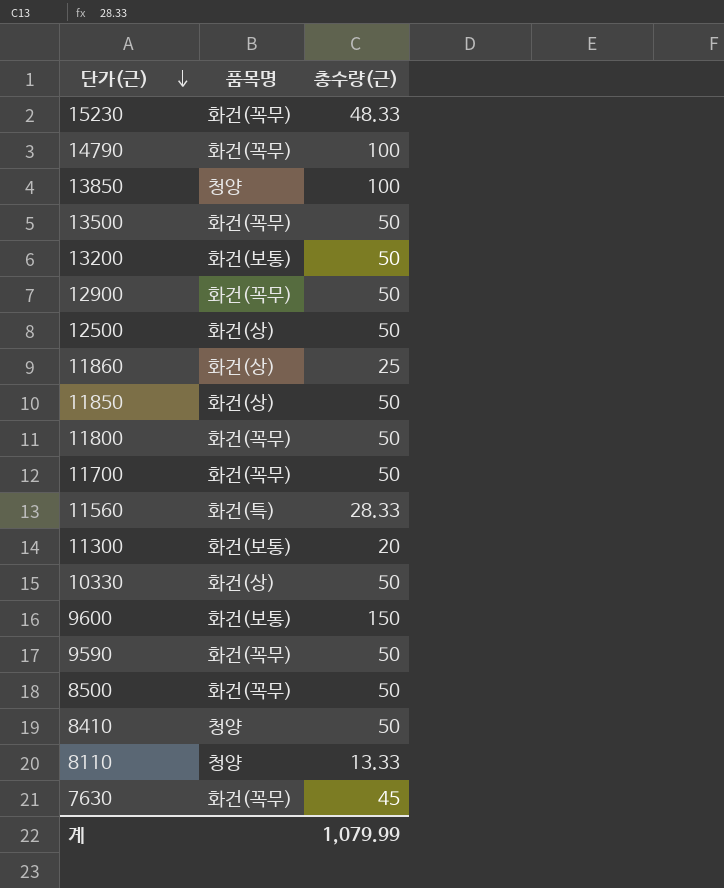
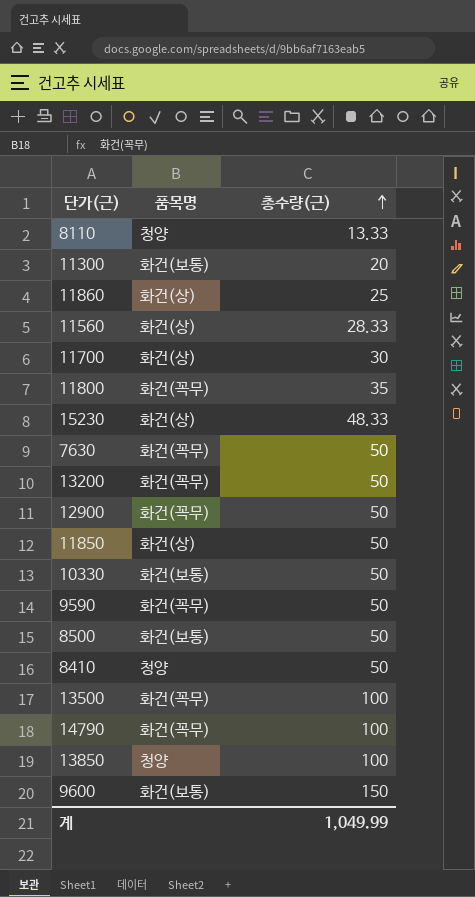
row order: 단가(근) descending -> 총수량(근) ascending
row 12500: 화건(상) | 50 -> none
11560 | 품목명: 화건(특) -> 화건(상)
11700 | 품목명: 화건(꼭무) -> 화건(상)
11700 | 총수량(근): 50 -> 30
11800 | 총수량(근): 50 -> 35
15230 | 품목명: 화건(꼭무) -> 화건(상)
7630 | 총수량(근): 45 -> 50
13200 | 품목명: 화건(보통) -> 화건(꼭무)
10330 | 품목명: 화건(상) -> 화건(보통)
8500 | 품목명: 화건(꼭무) -> 화건(보통)
13500 | 총수량(근): 50 -> 100
계 | 총수량(근): 1,079.99 -> 1,049.99

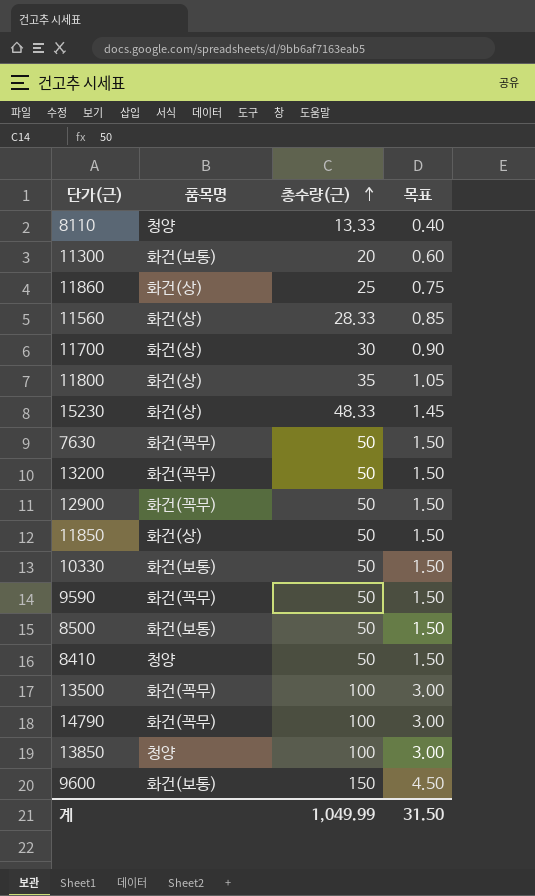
column 목표 | formula: none -> [총수량(근)] * 0.03
11800 | 품목명: 화건(꼭무) -> 화건(상)

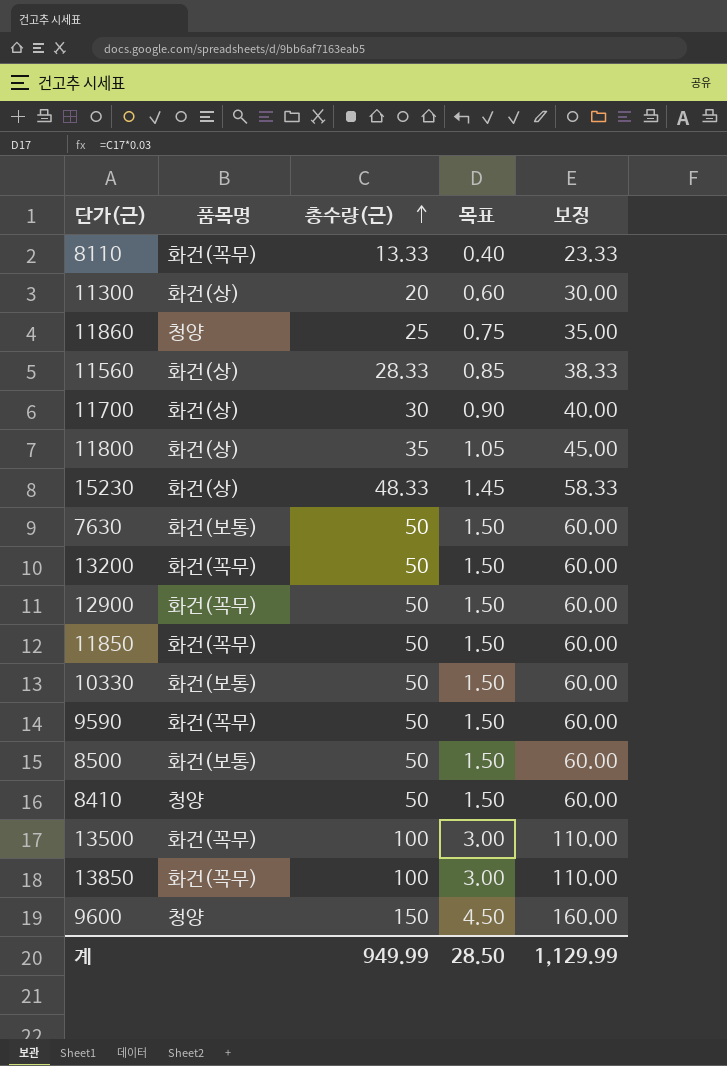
column 보정 | formula: none -> [총수량(근)] + 10
row 14790: 화건(꼭무) | 100 | 3.00 -> none
8110 | 품목명: 청양 -> 화건(꼭무)
11300 | 품목명: 화건(보통) -> 화건(상)
11860 | 품목명: 화건(상) -> 청양
7630 | 품목명: 화건(꼭무) -> 화건(보통)
11850 | 품목명: 화건(상) -> 화건(꼭무)
13850 | 품목명: 청양 -> 화건(꼭무)
9600 | 품목명: 화건(보통) -> 청양
계 | 총수량(근): 1,049.99 -> 949.99
계 | 목표: 31.50 -> 28.50

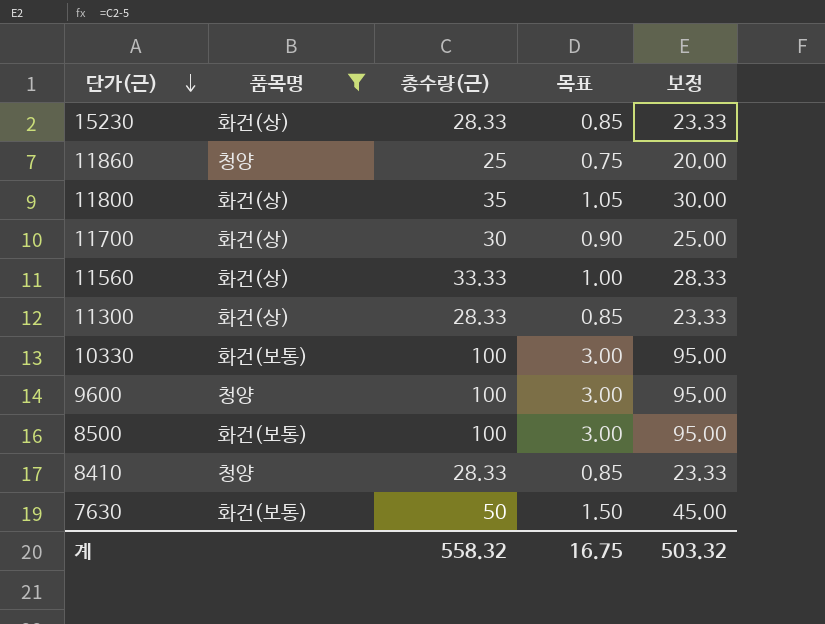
filter: none -> 품목명 != 화건(꼭무)
row order: 총수량(근) ascending -> 단가(근) descending
column 보정 | formula: [총수량(근)] + 10 -> [총수량(근)] - 5
15230 | 총수량(근): 48.33 -> 28.33
15230 | 목표: 1.45 -> 0.85
11560 | 총수량(근): 28.33 -> 33.33
11560 | 목표: 0.85 -> 1.00
11300 | 총수량(근): 20 -> 28.33
11300 | 목표: 0.60 -> 0.85
10330 | 총수량(근): 50 -> 100
10330 | 목표: 1.50 -> 3.00
9600 | 총수량(근): 150 -> 100
9600 | 목표: 4.50 -> 3.00
8500 | 총수량(근): 50 -> 100
8500 | 목표: 1.50 -> 3.00
8410 | 총수량(근): 50 -> 28.33
8410 | 목표: 1.50 -> 0.85
계 | 총수량(근): 949.99 -> 558.32
계 | 목표: 28.50 -> 16.75
계 | 보정: 1,129.99 -> 503.32

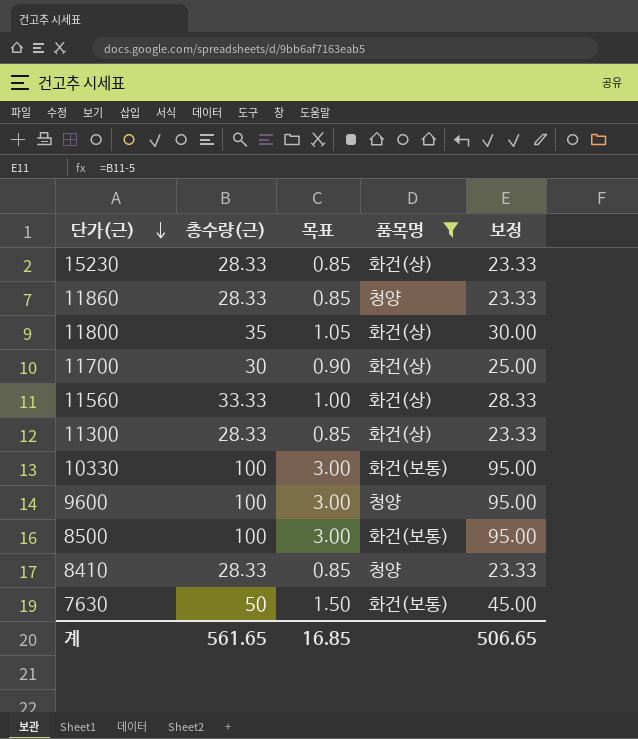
column 품목명 | position: 2 -> 4
11860 | 총수량(근): 25 -> 28.33
11860 | 목표: 0.75 -> 0.85
11860 | 보정: 20.00 -> 23.33
계 | 총수량(근): 558.32 -> 561.65
계 | 목표: 16.75 -> 16.85
계 | 보정: 503.32 -> 506.65

